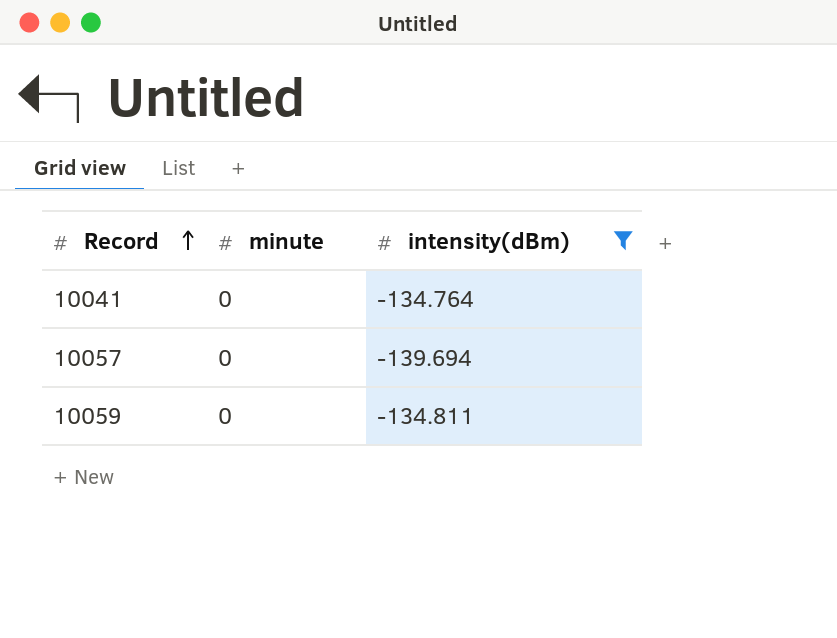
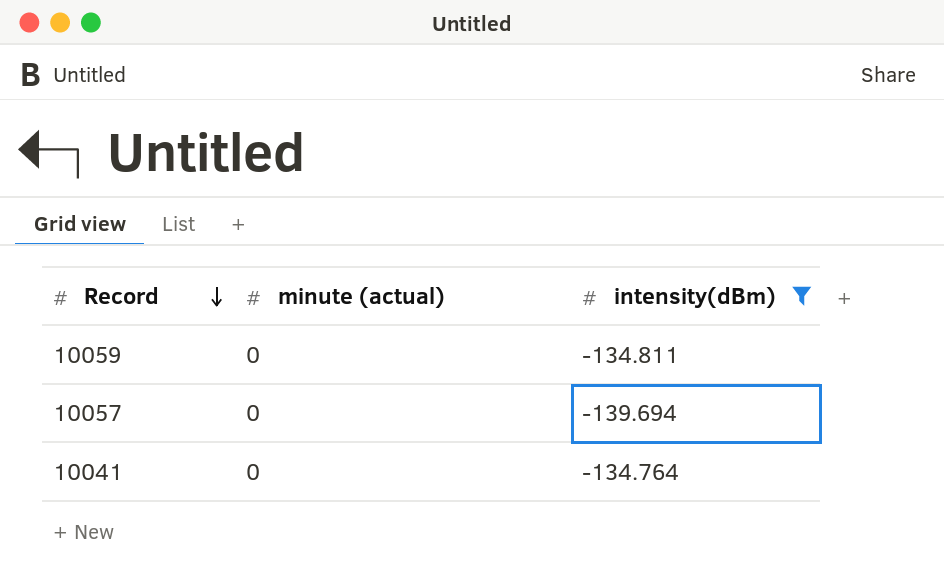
row order: Record ascending -> Record descending
column name: minute -> minute (actual)

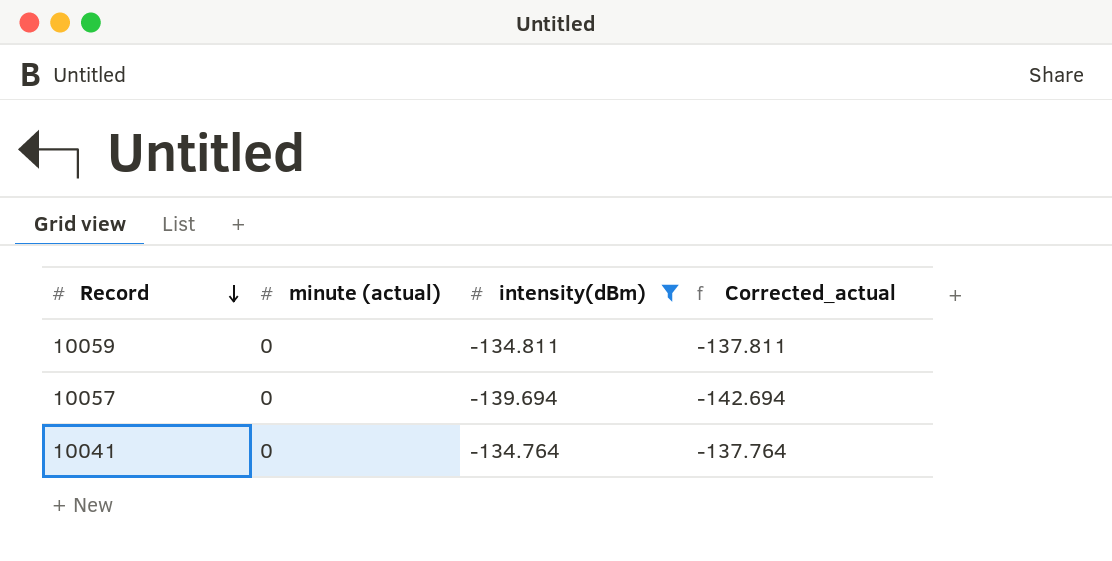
column Corrected_actual | formula: none -> [intensity(dBm)] - 3

